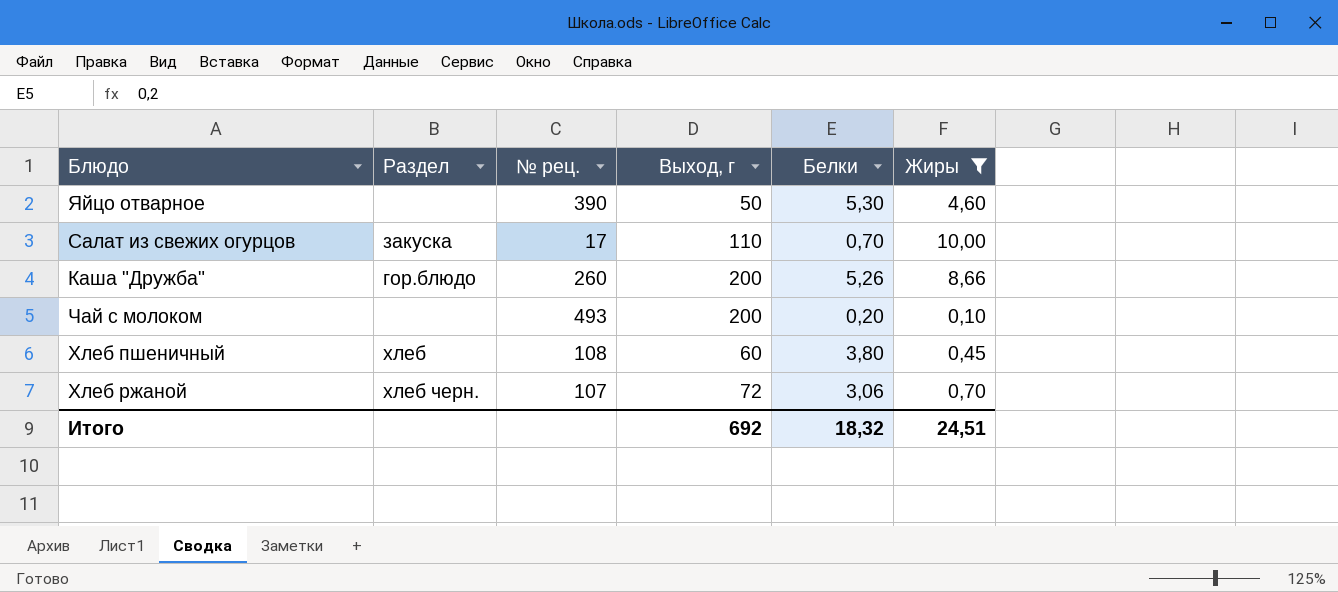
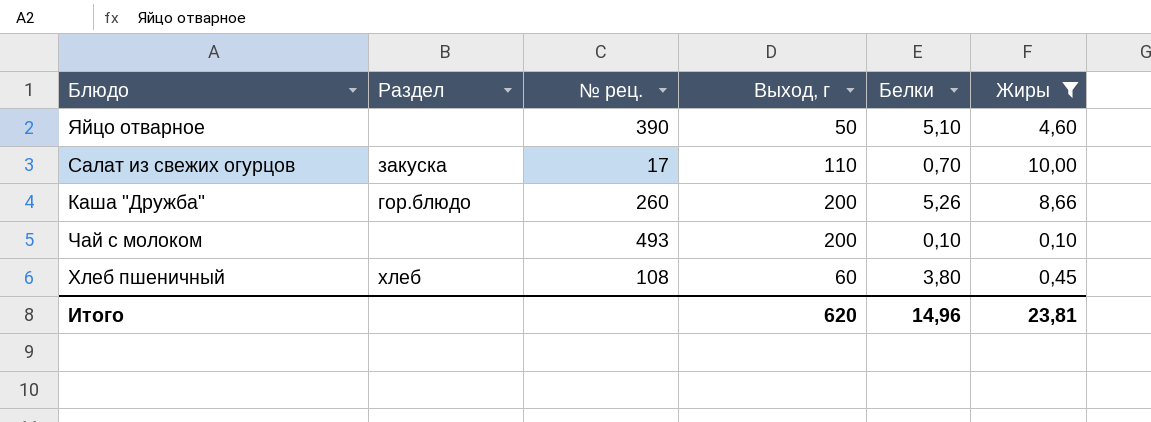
row Хлеб ржаной: хлеб черн. | 107 | 72 | 3,06 | 0,70 -> none
Яйцо отварное | Белки: 5,30 -> 5,10
Чай с молоком | Белки: 0,20 -> 0,10
Итого | Выход, г: 692 -> 620
Итого | Белки: 18,32 -> 14,96
Итого | Жиры: 24,51 -> 23,81

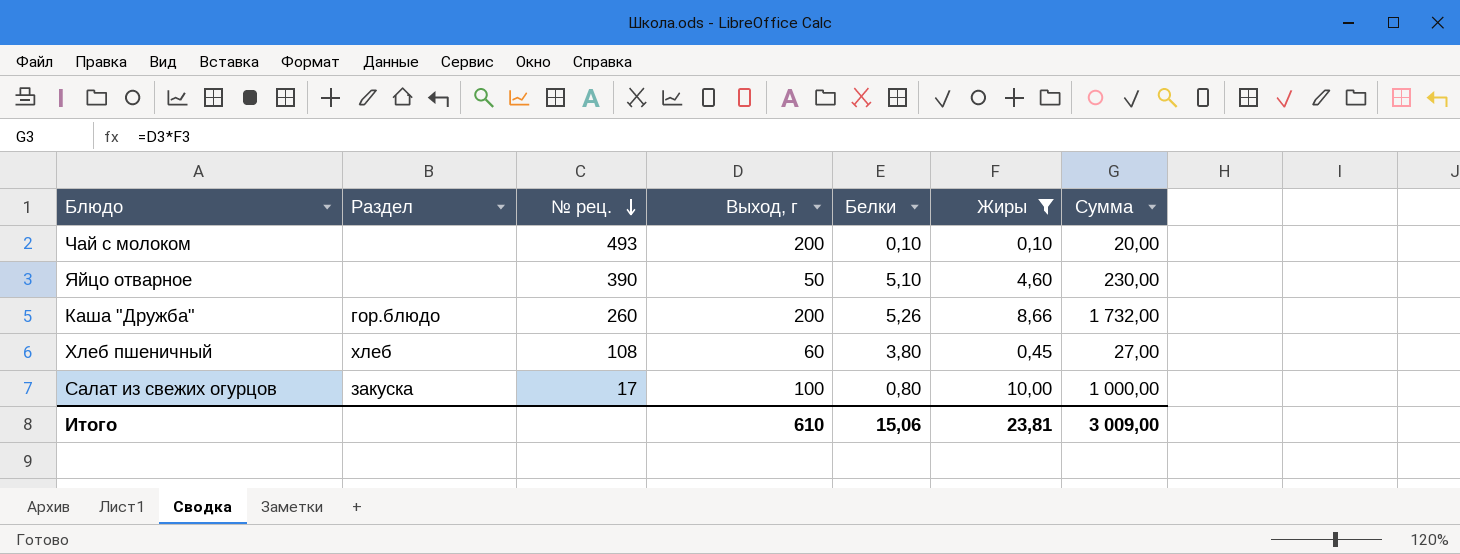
row order: none -> № рец. descending
column Сумма | formula: none -> [Выход, г] * [Жиры]
Салат из свежих огурцов | Выход, г: 110 -> 100
Салат из свежих огурцов | Белки: 0,70 -> 0,80
Итого | Выход, г: 620 -> 610
Итого | Белки: 14,96 -> 15,06

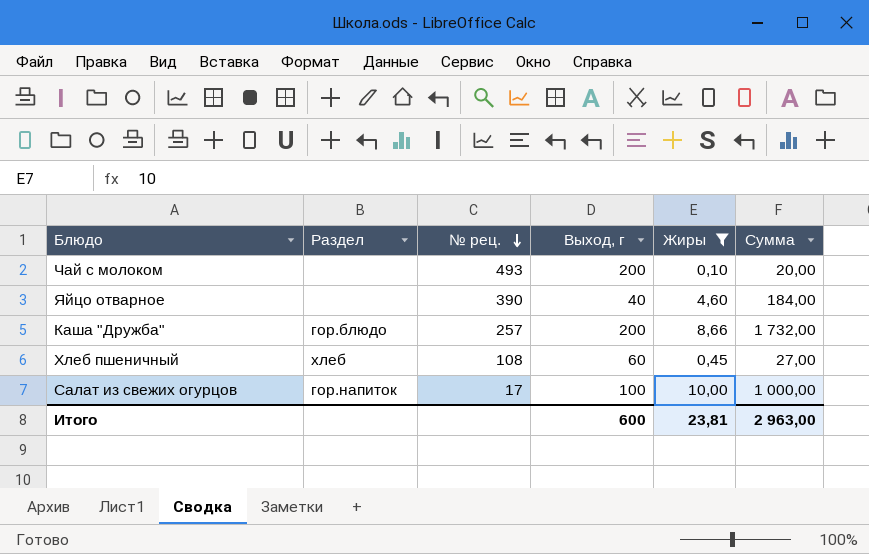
column Белки | position: 5 -> none
Яйцо отварное | Выход, г: 50 -> 40
Яйцо отварное | Сумма: 230,00 -> 184,00
Каша "Дружба" | № рец.: 260 -> 257
Салат из свежих огурцов | Раздел: закуска -> гор.напиток
Итого | Выход, г: 610 -> 600
Итого | Сумма: 3 009,00 -> 2 963,00

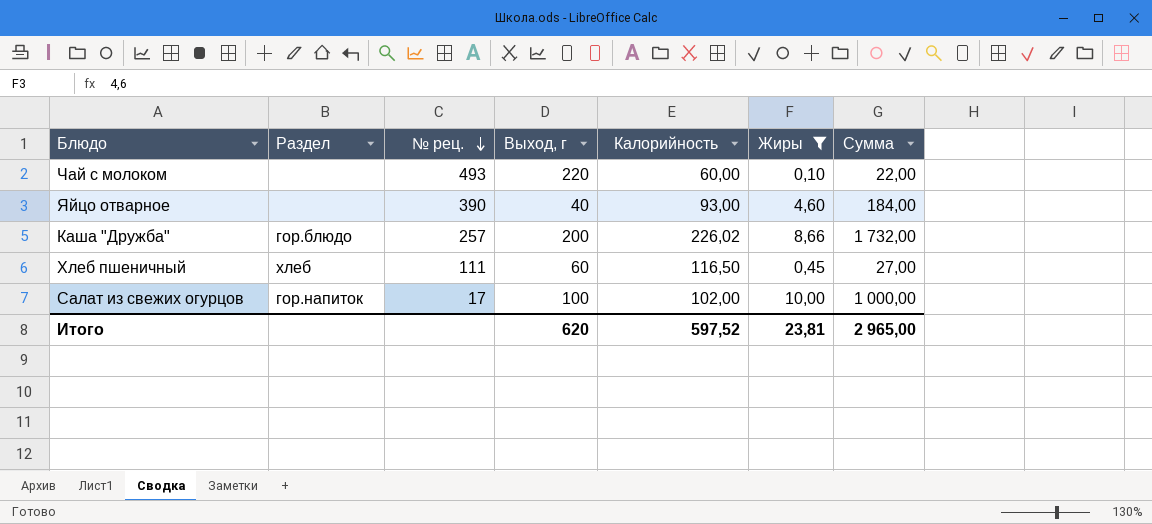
column Калорийность | position: none -> 5
Чай с молоком | Выход, г: 200 -> 220
Чай с молоком | Сумма: 20,00 -> 22,00
Хлеб пшеничный | № рец.: 108 -> 111
Итого | Выход, г: 600 -> 620
Итого | Сумма: 2 963,00 -> 2 965,00

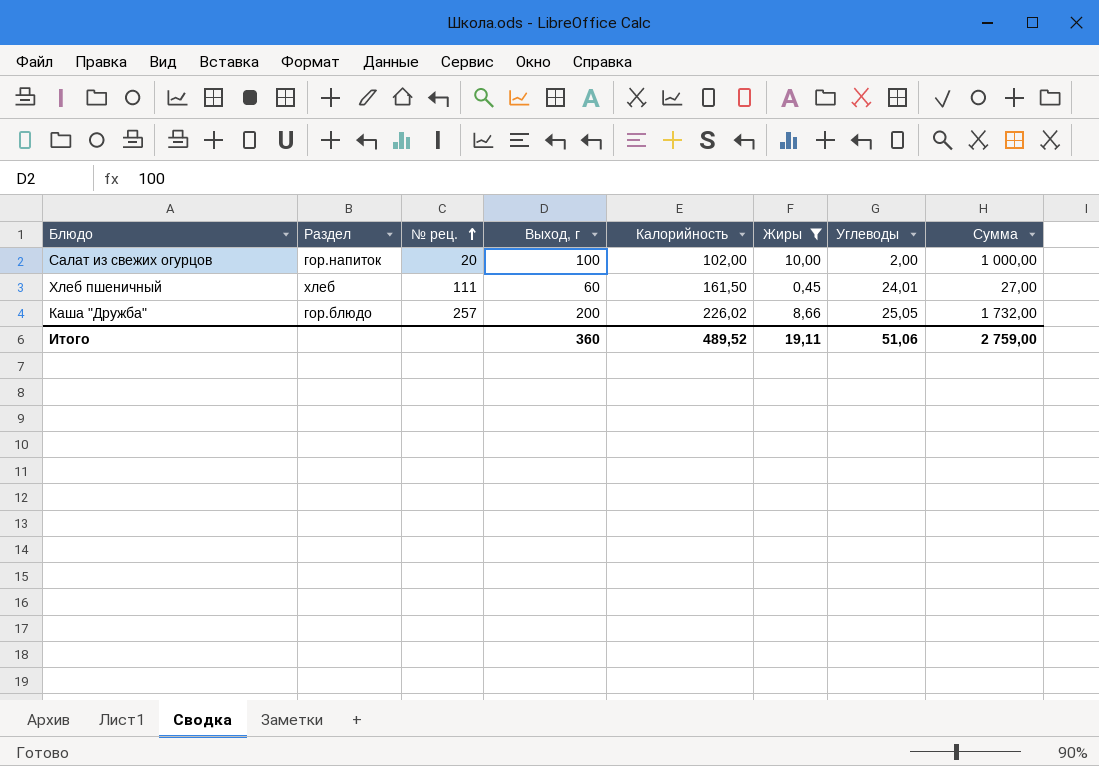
row order: № рец. descending -> № рец. ascending
column Углеводы | position: none -> 7
row Чай с молоком: none | 493 | 220 | 60,00 | 0,10 | 22,00 -> none
row Яйцо отварное: none | 390 | 40 | 93,00 | 4,60 | 184,00 -> none
Салат из свежих огурцов | № рец.: 17 -> 20
Хлеб пшеничный | Калорийность: 116,50 -> 161,50
Итого | Выход, г: 620 -> 360
Итого | Калорийность: 597,52 -> 489,52
Итого | Жиры: 23,81 -> 19,11
Итого | Сумма: 2 965,00 -> 2 759,00

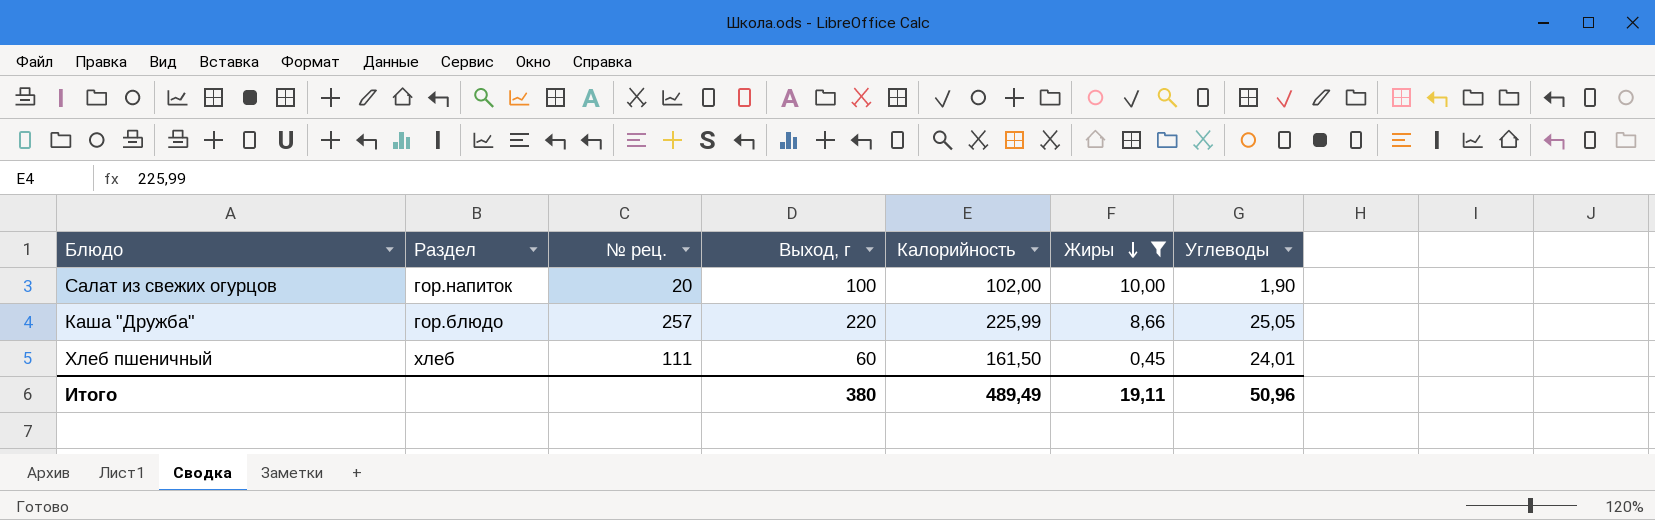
row order: № рец. ascending -> Жиры descending
column Сумма | formula: [Выход, г] * [Жиры] -> none
Салат из свежих огурцов | Углеводы: 2,00 -> 1,90
Каша "Дружба" | Выход, г: 200 -> 220
Каша "Дружба" | Калорийность: 226,02 -> 225,99
Итого | Выход, г: 360 -> 380
Итого | Калорийность: 489,52 -> 489,49
Итого | Углеводы: 51,06 -> 50,96

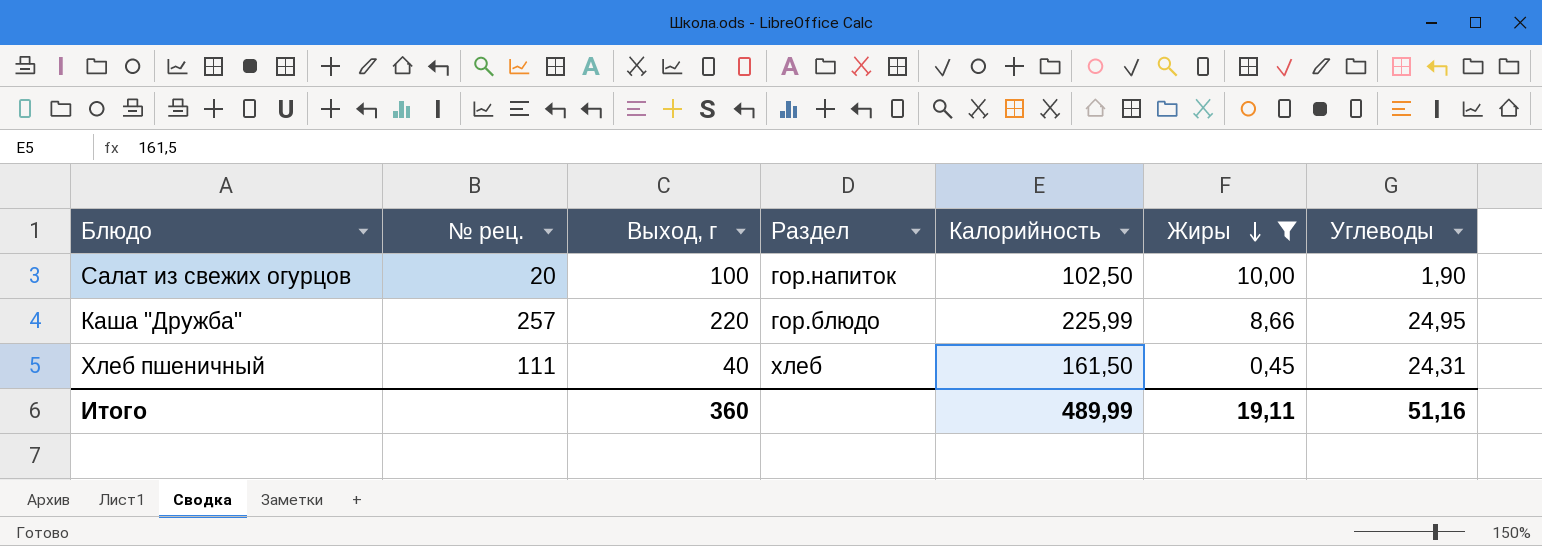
column Раздел | position: 2 -> 4
Салат из свежих огурцов | Калорийность: 102,00 -> 102,50
Каша "Дружба" | Углеводы: 25,05 -> 24,95
Хлеб пшеничный | Выход, г: 60 -> 40
Хлеб пшеничный | Углеводы: 24,01 -> 24,31
Итого | Выход, г: 380 -> 360
Итого | Калорийность: 489,49 -> 489,99
Итого | Углеводы: 50,96 -> 51,16

